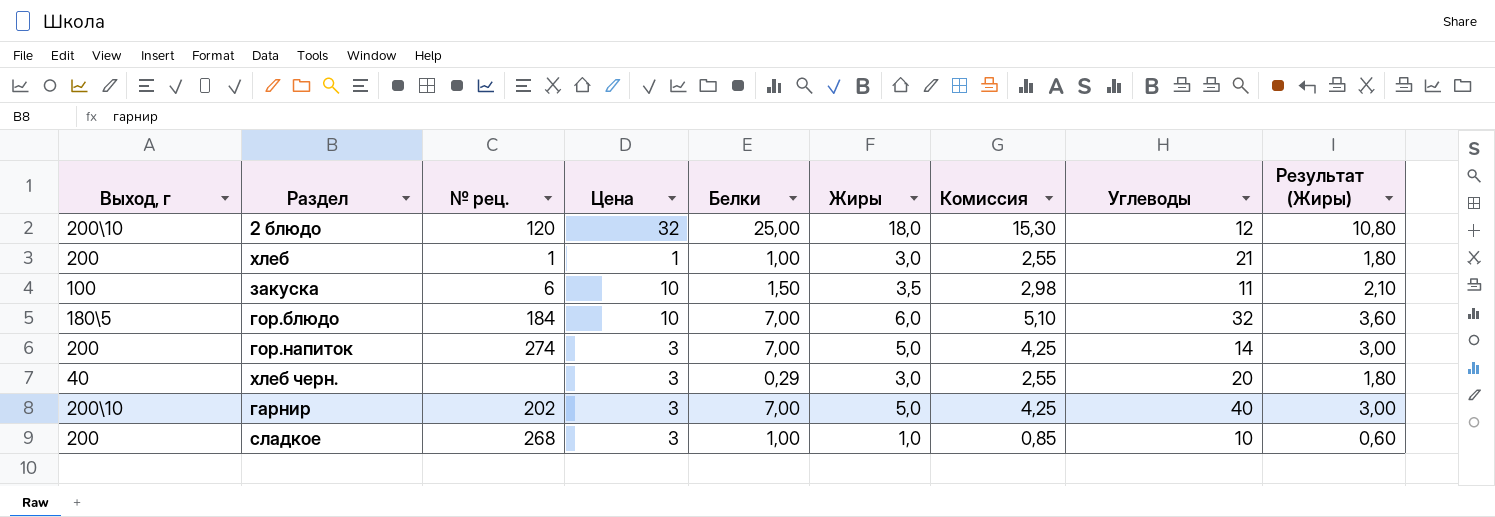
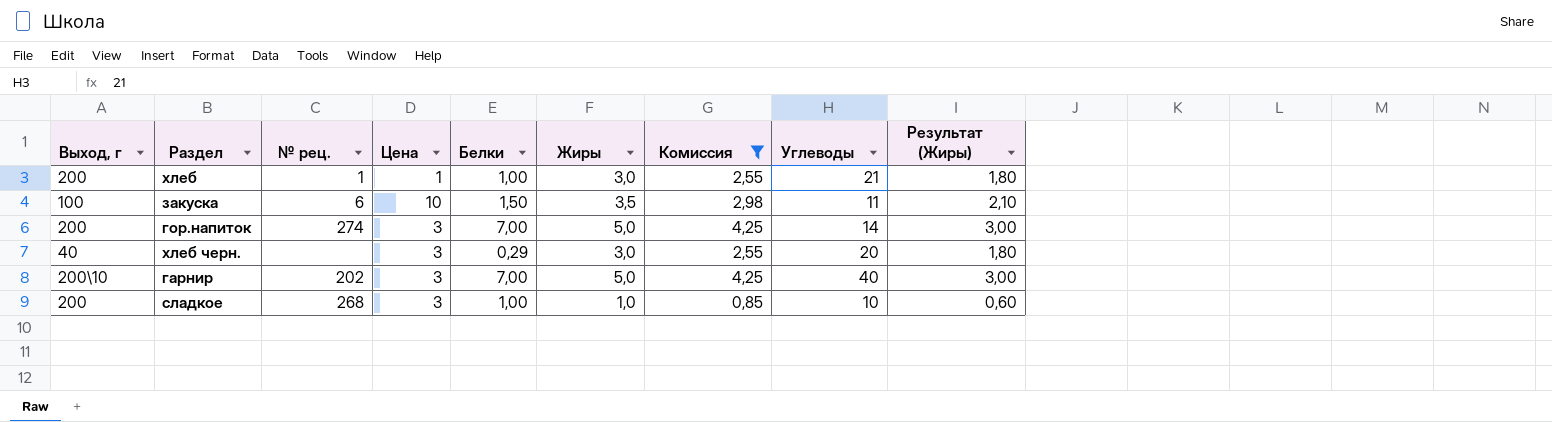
filter: none -> Комиссия <= 4,25

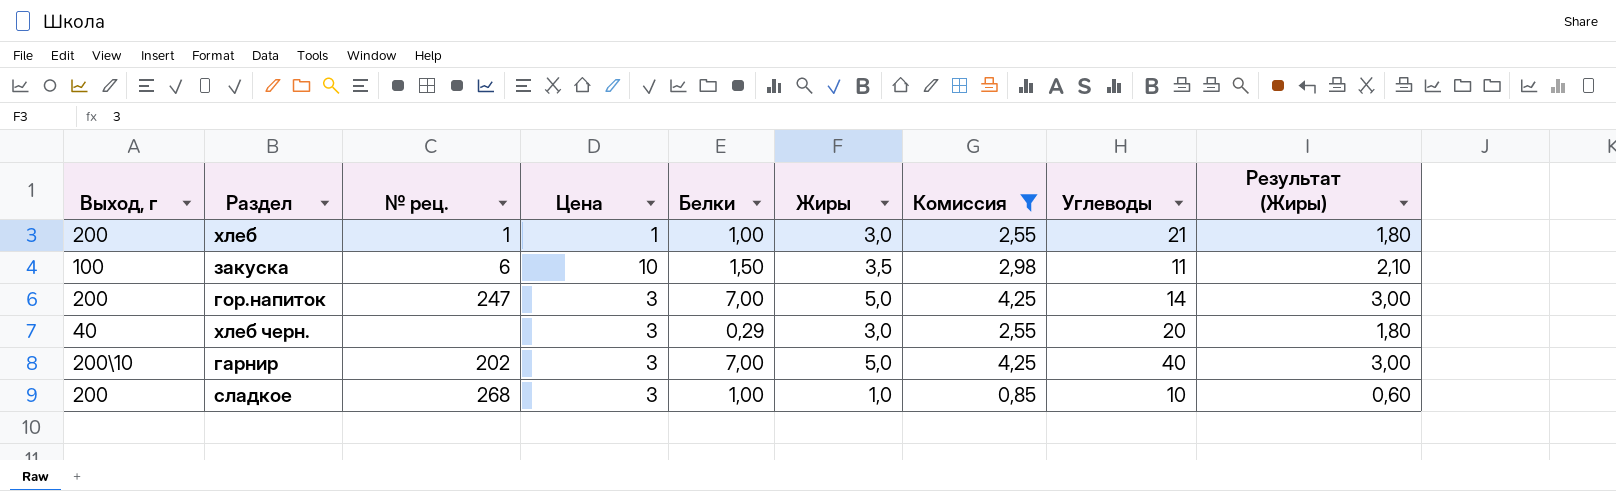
гор.напиток | № рец.: 274 -> 247

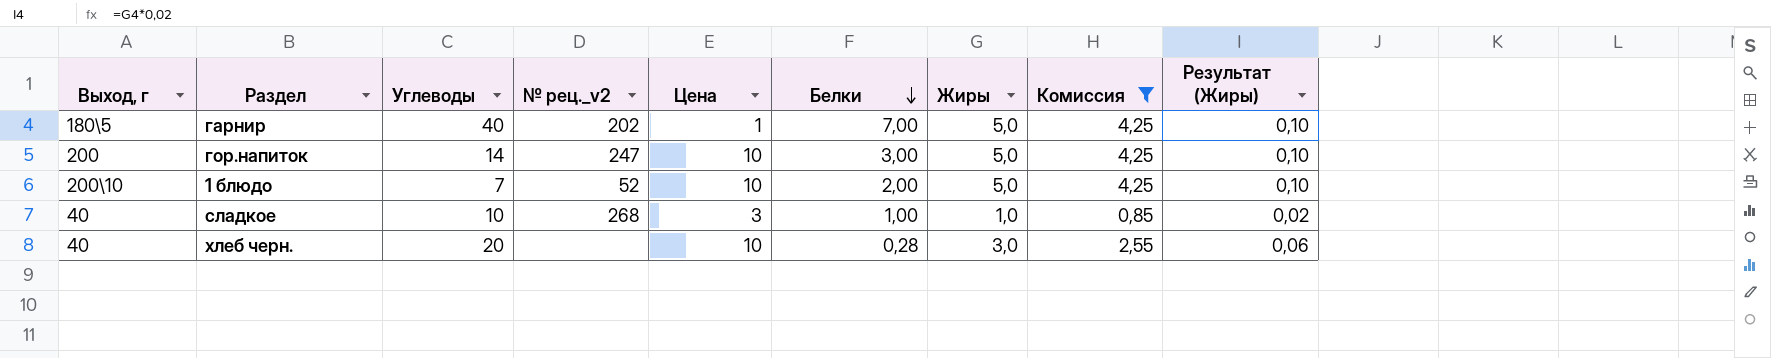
row order: none -> Белки descending
column Углеводы | position: 8 -> 3
column name: № рец. -> № рец._v2
column Результат (Жиры) | formula: [Жиры] * 0,6 -> [Жиры] * 0,02
row хлеб: 200 | 1 | 1 | 1,00 | 3,0 | 2,55 | 21 | 1,80 -> none
row закуска: 100 | 6 | 10 | 1,50 | 3,5 | 2,98 | 11 | 2,10 -> none
гарнир | Выход, г: 200\10 -> 180\5
гарнир | Цена: 3 -> 1
гор.напиток | Цена: 3 -> 10
гор.напиток | Белки: 7,00 -> 3,00
row 1 блюдо: none -> 200\10 | 7 | 52 | 10 | 2,00 | 5,0 | 4,25 | 0,10
сладкое | Выход, г: 200 -> 40
хлеб черн. | Цена: 3 -> 10
хлеб черн. | Белки: 0,29 -> 0,28

